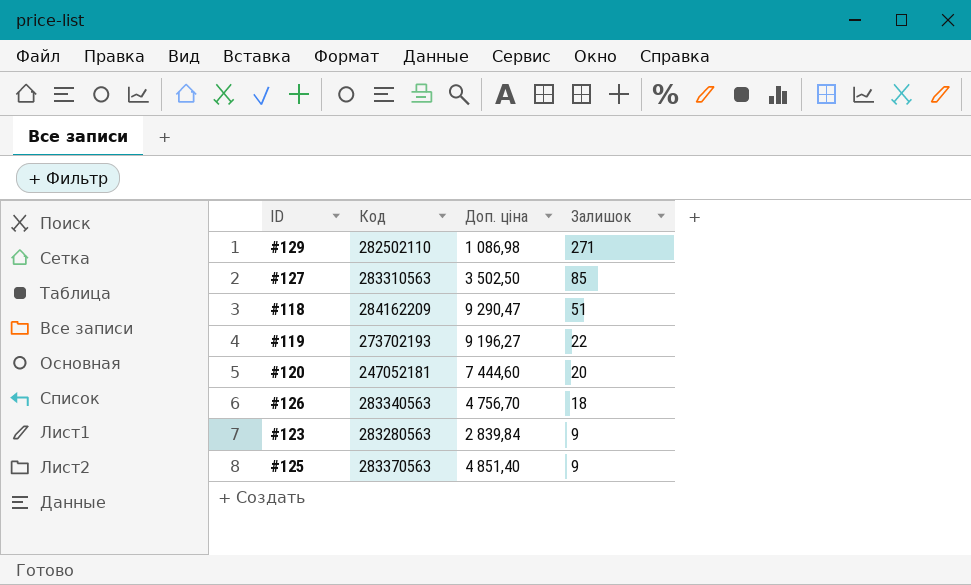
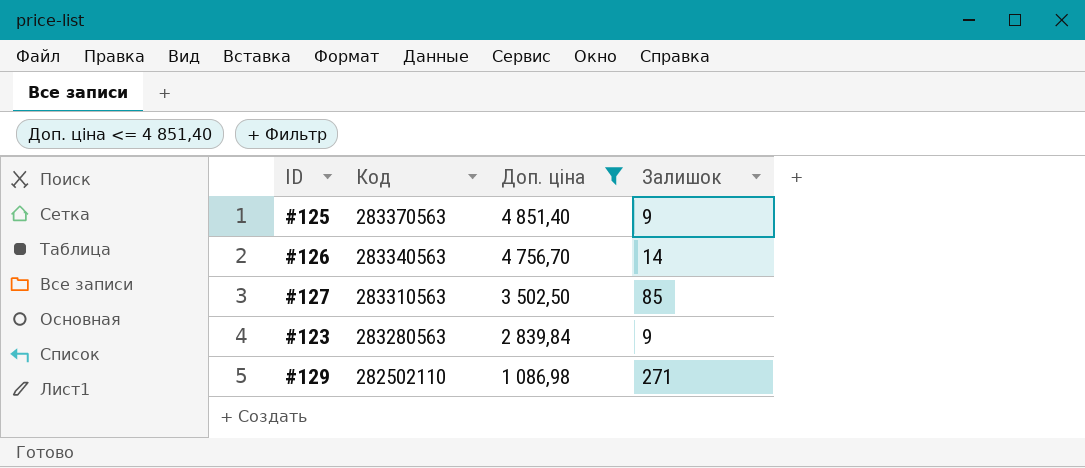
filter: none -> Доп. ціна <= 4 851,40
row order: Залишок descending -> Код descending
#126 | Залишок: 18 -> 14

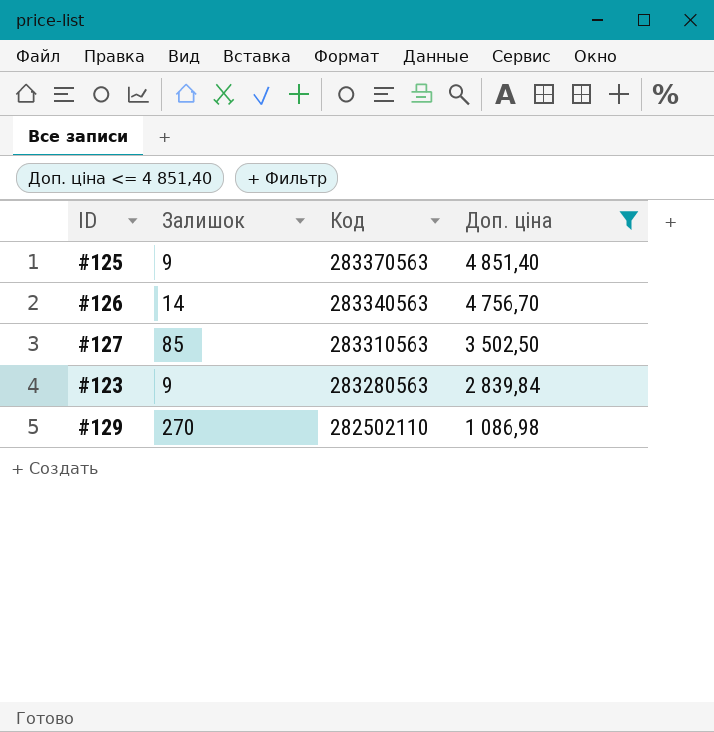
column Залишок | position: 4 -> 2
#129 | Залишок: 271 -> 270

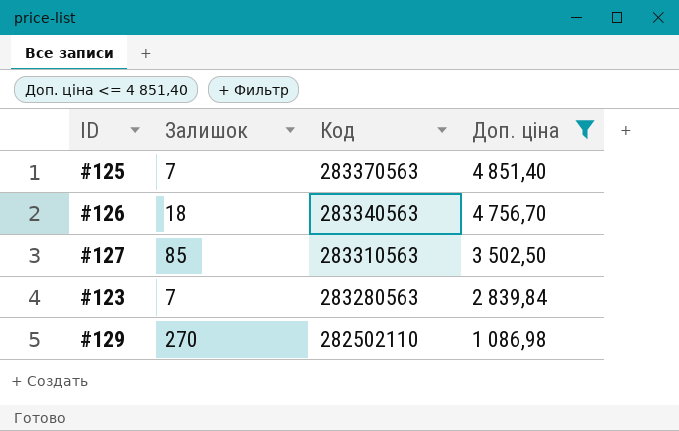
#125 | Залишок: 9 -> 7
#126 | Залишок: 14 -> 18
#123 | Залишок: 9 -> 7

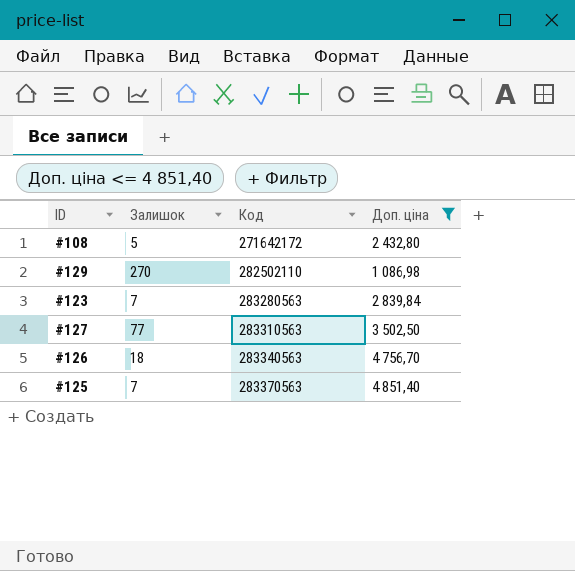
row order: Код descending -> Код ascending
row #108: none -> 5 | 271642172 | 2 432,80
#127 | Залишок: 85 -> 77

